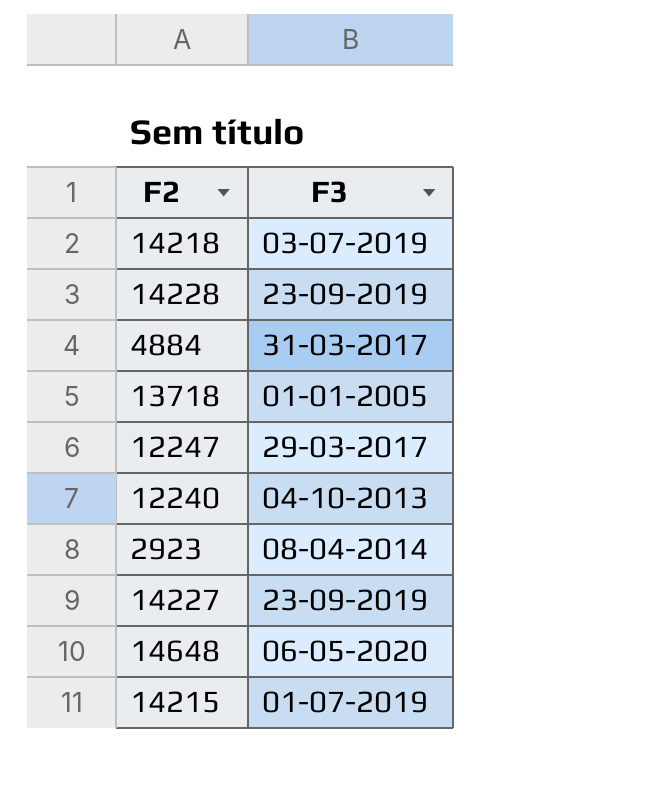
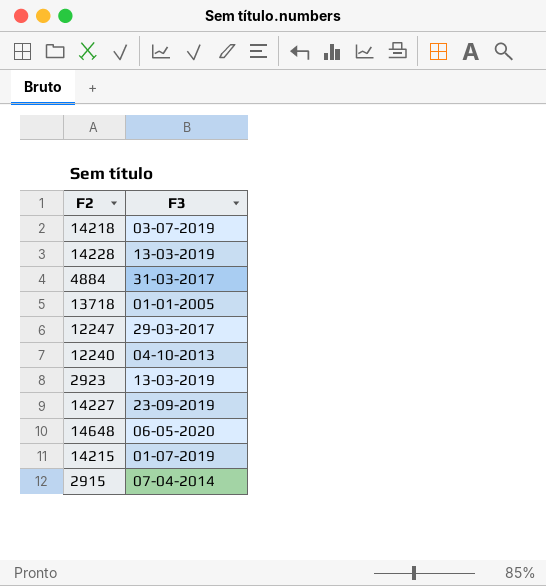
14228 | F3: 23-09-2019 -> 13-03-2019
2923 | F3: 08-04-2014 -> 13-03-2019
row 2915: none -> 07-04-2014

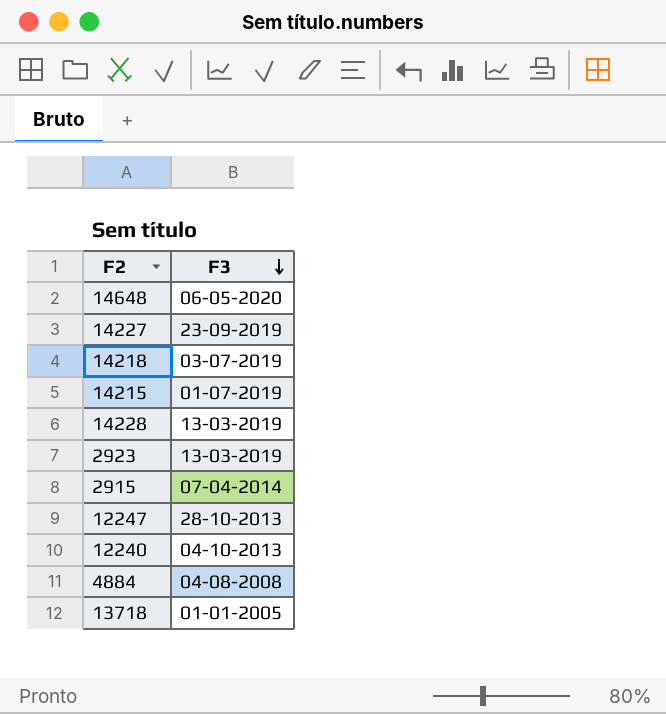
row order: none -> F3 descending
12247 | F3: 29-03-2017 -> 28-10-2013
4884 | F3: 31-03-2017 -> 04-08-2008

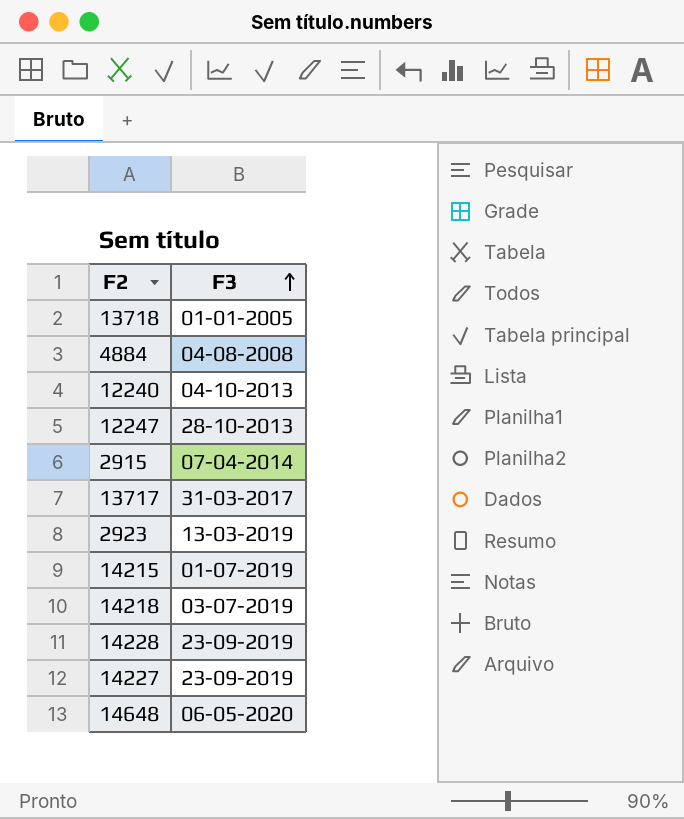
row order: F3 descending -> F3 ascending
row 13717: none -> 31-03-2017
14228 | F3: 13-03-2019 -> 23-09-2019

